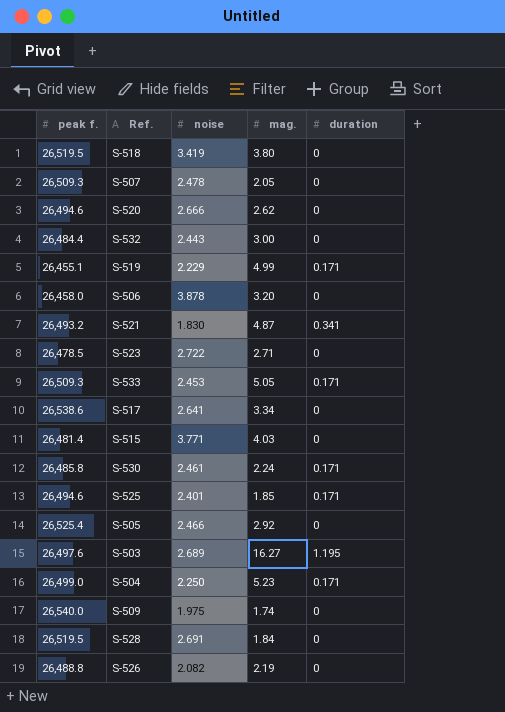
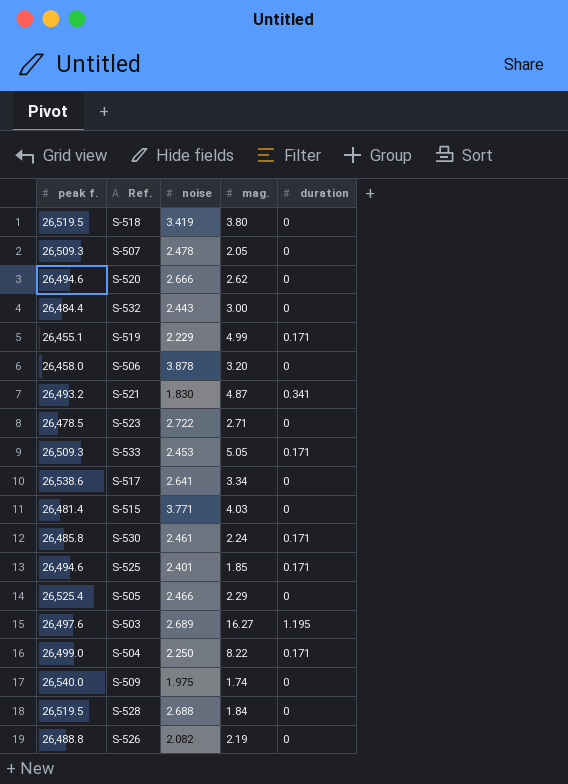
S-505 | mag.: 2.92 -> 2.29
S-504 | mag.: 5.23 -> 8.22
S-528 | noise: 2.691 -> 2.688

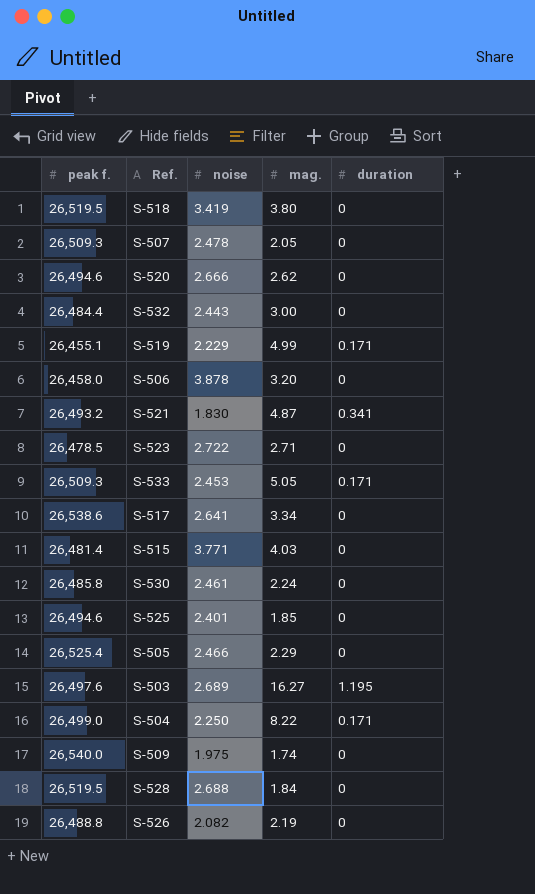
S-530 | duration: 0.171 -> 0
S-525 | duration: 0.171 -> 0

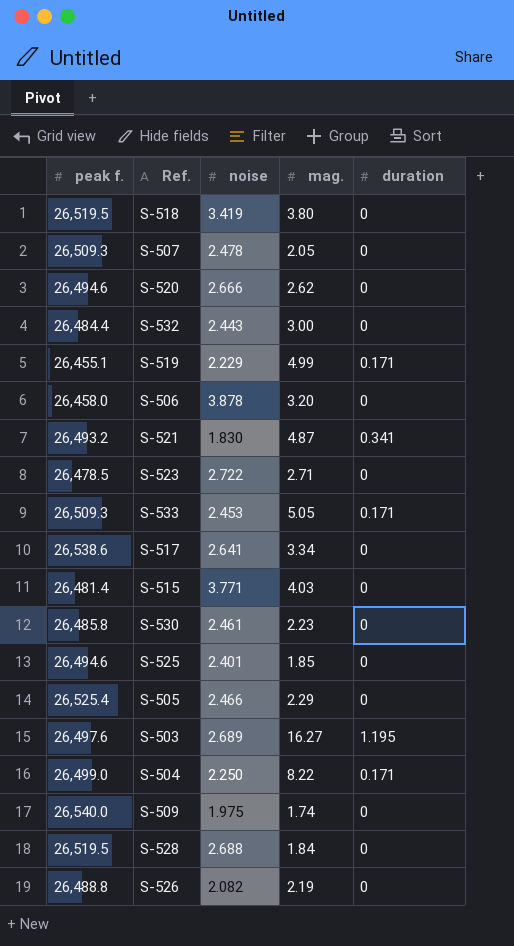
S-530 | mag.: 2.24 -> 2.23

